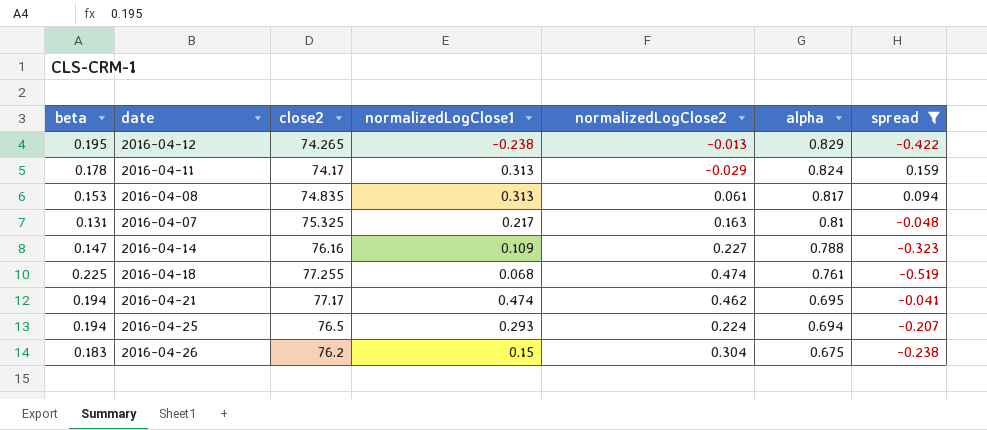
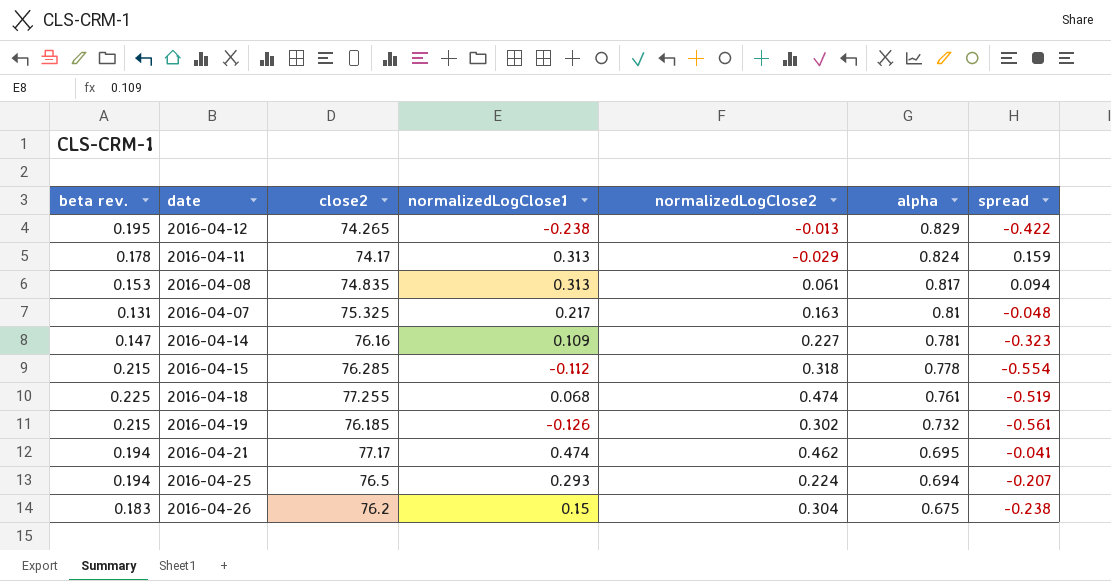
filter: spread >= -0.519 -> none
column name: beta -> beta rev.
2016-04-14 | alpha: 0.788 -> 0.781

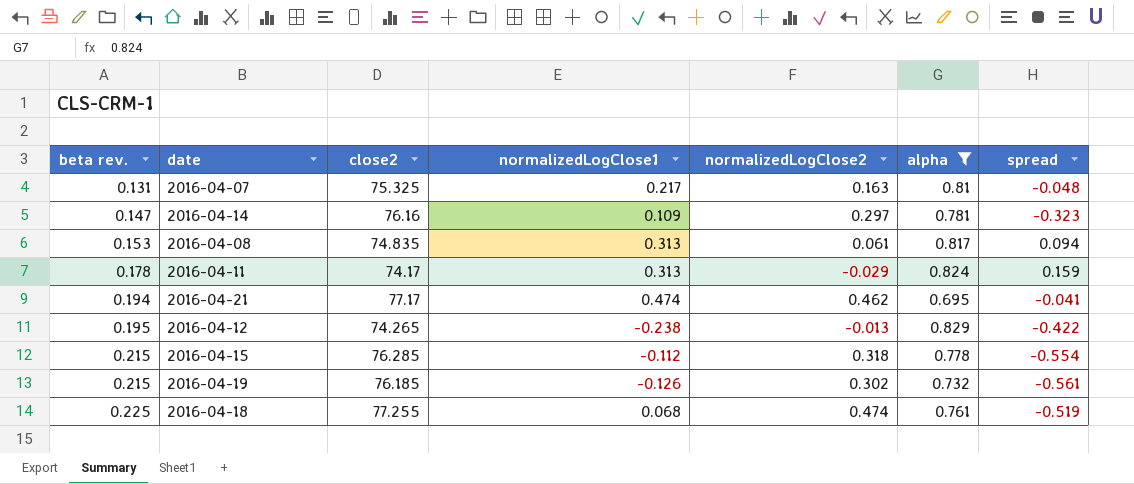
filter: none -> alpha >= 0.695
row order: alpha descending -> beta rev. ascending
2016-04-14 | normalizedLogClose2: 0.227 -> 0.297

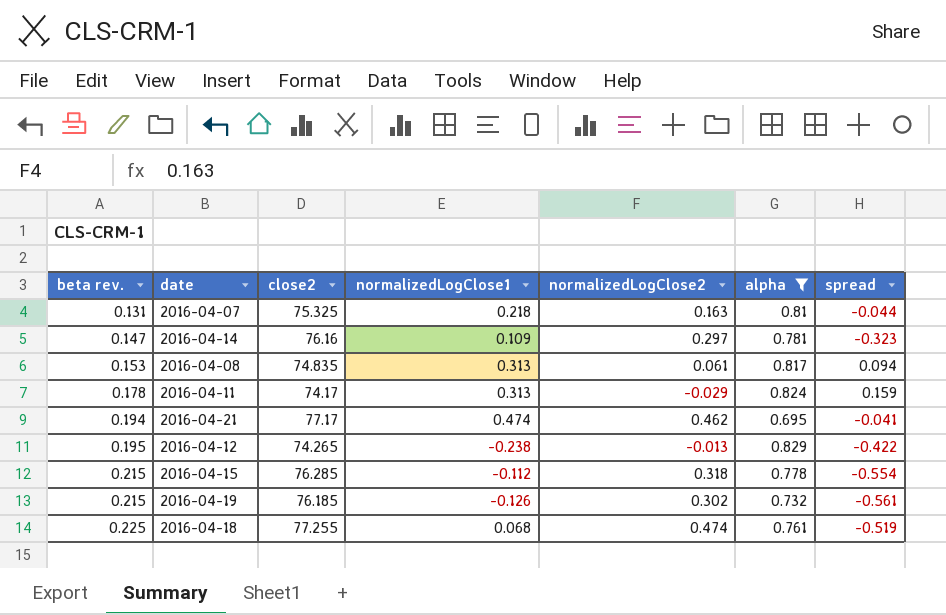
2016-04-07 | normalizedLogClose1: 0.217 -> 0.218
2016-04-07 | spread: -0.048 -> -0.044

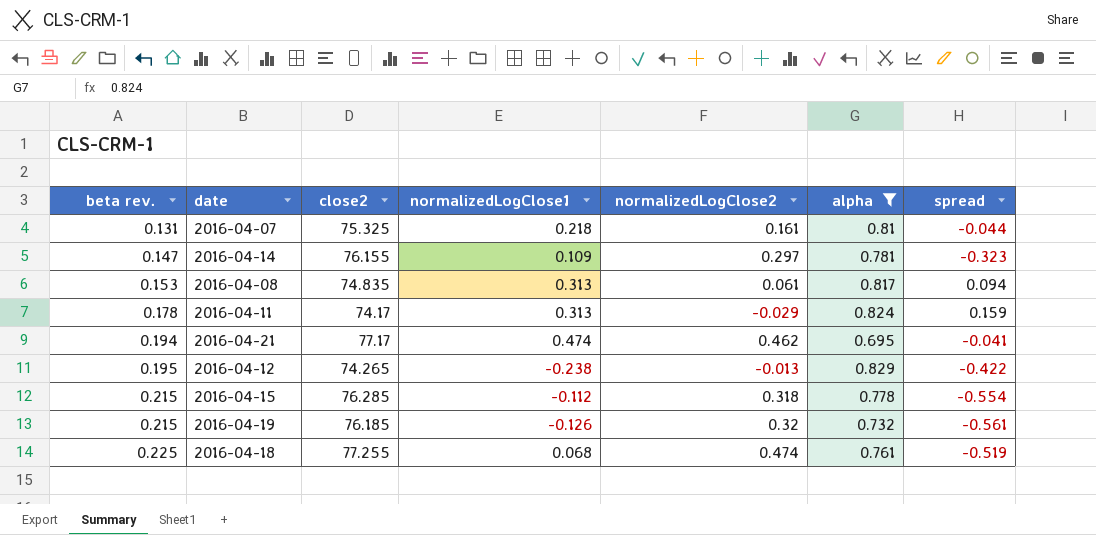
2016-04-07 | normalizedLogClose2: 0.163 -> 0.161
2016-04-14 | close2: 76.16 -> 76.155
2016-04-19 | normalizedLogClose2: 0.302 -> 0.32

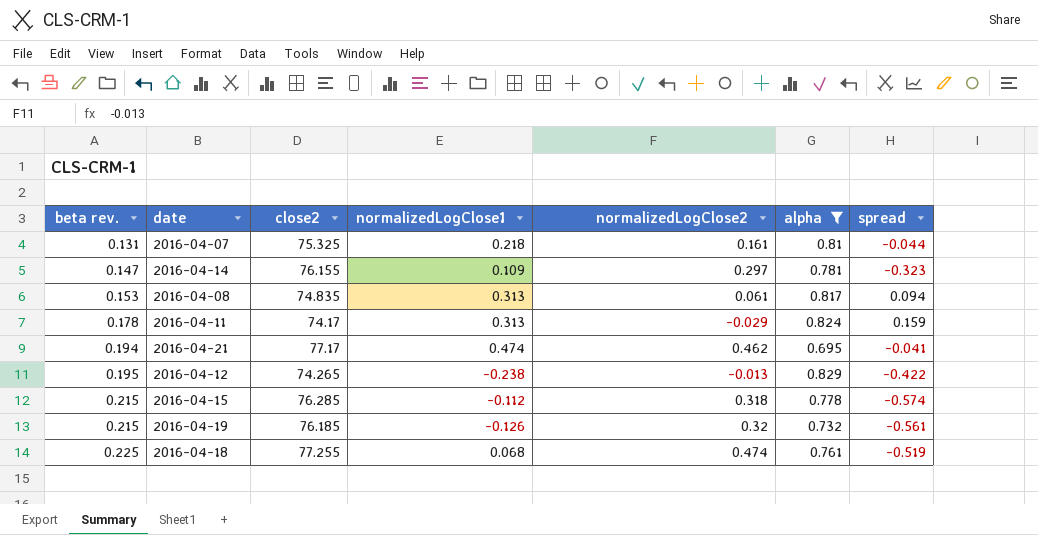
2016-04-15 | spread: -0.554 -> -0.574

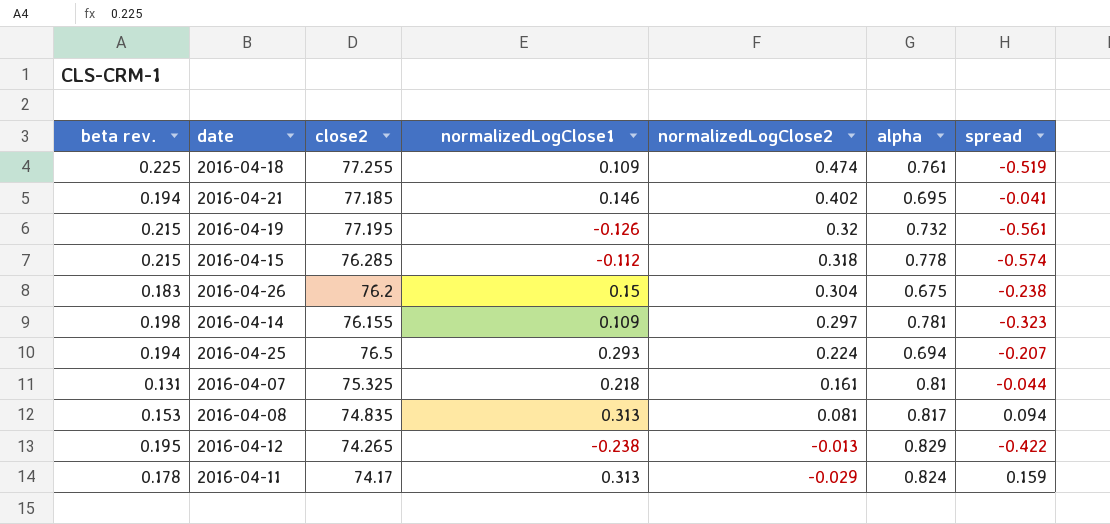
filter: alpha >= 0.695 -> none
row order: beta rev. ascending -> normalizedLogClose2 descending
2016-04-18 | normalizedLogClose1: 0.068 -> 0.109
2016-04-21 | close2: 77.17 -> 77.185
2016-04-21 | normalizedLogClose1: 0.474 -> 0.146
2016-04-21 | normalizedLogClose2: 0.462 -> 0.402
2016-04-19 | close2: 76.185 -> 77.195
2016-04-14 | beta rev.: 0.147 -> 0.198
2016-04-08 | normalizedLogClose2: 0.061 -> 0.081

